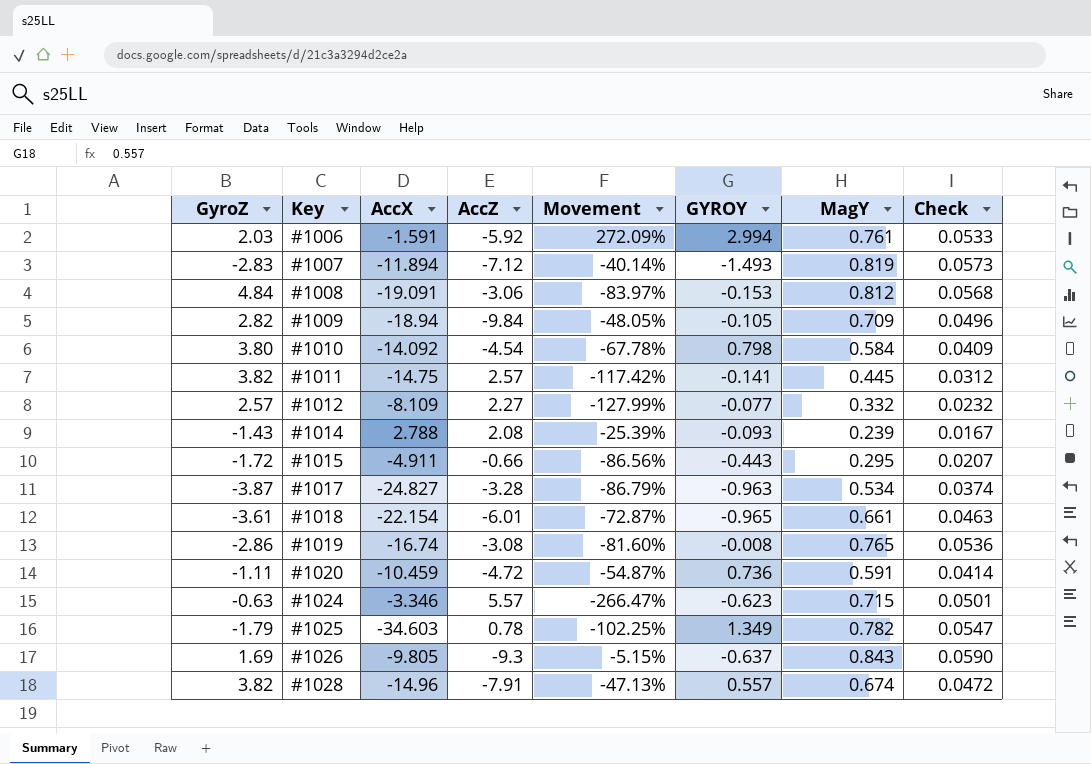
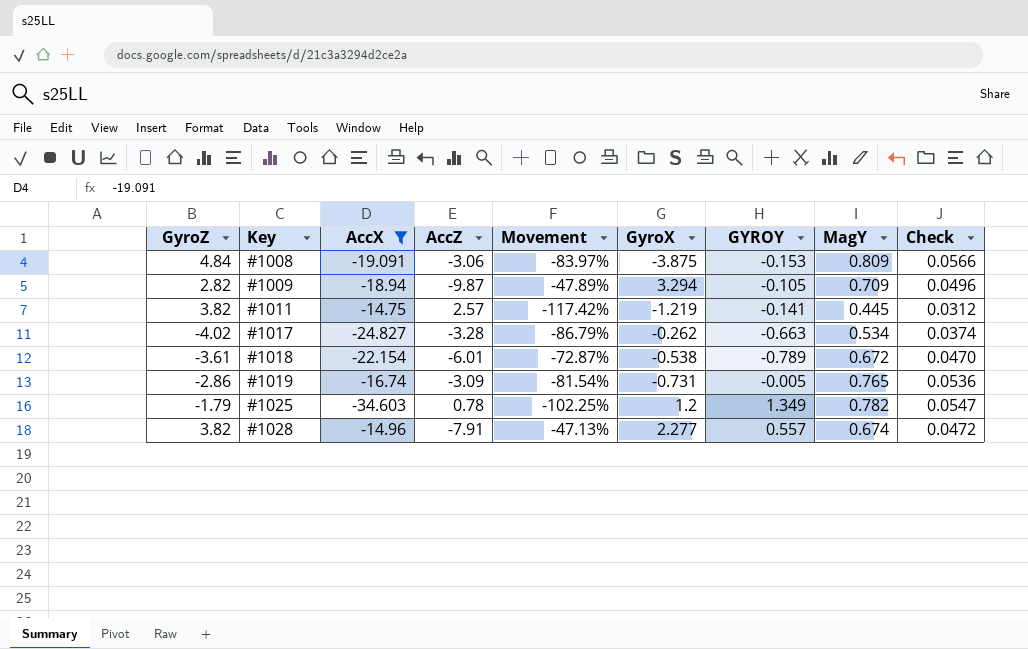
filter: none -> AccX <= -14.75
column GyroX | position: none -> 6
#1008 | MagY: 0.812 -> 0.809
#1008 | Check: 0.0568 -> 0.0566
#1009 | AccZ: -9.84 -> -9.87
#1009 | Movement: -48.05% -> -47.89%
#1017 | GyroZ: -3.87 -> -4.02
#1017 | GYROY: -0.963 -> -0.663
#1018 | GYROY: -0.965 -> -0.789
#1018 | MagY: 0.661 -> 0.672
#1018 | Check: 0.0463 -> 0.0470
#1019 | AccZ: -3.08 -> -3.09
#1019 | Movement: -81.60% -> -81.54%
#1019 | GYROY: -0.008 -> -0.005

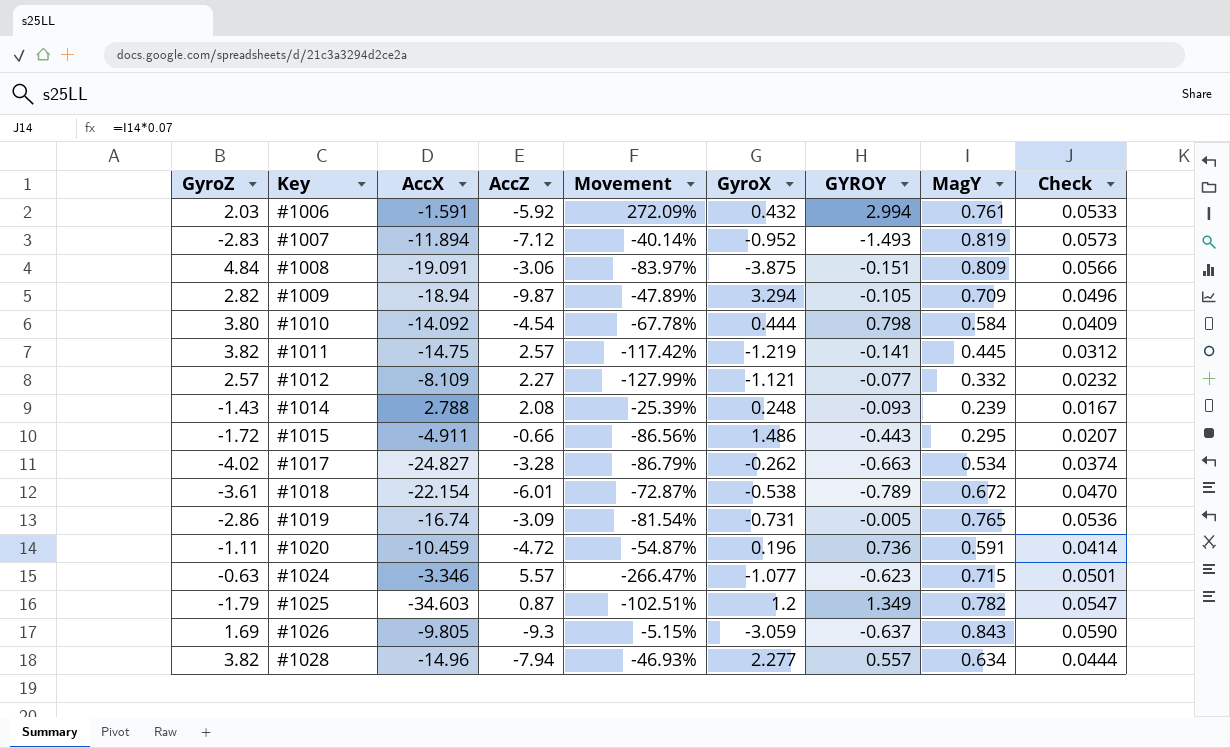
filter: AccX <= -14.75 -> none
#1008 | GYROY: -0.153 -> -0.151
#1025 | AccZ: 0.78 -> 0.87
#1025 | Movement: -102.25% -> -102.51%
#1028 | AccZ: -7.91 -> -7.94
#1028 | Movement: -47.13% -> -46.93%
#1028 | MagY: 0.674 -> 0.634
#1028 | Check: 0.0472 -> 0.0444

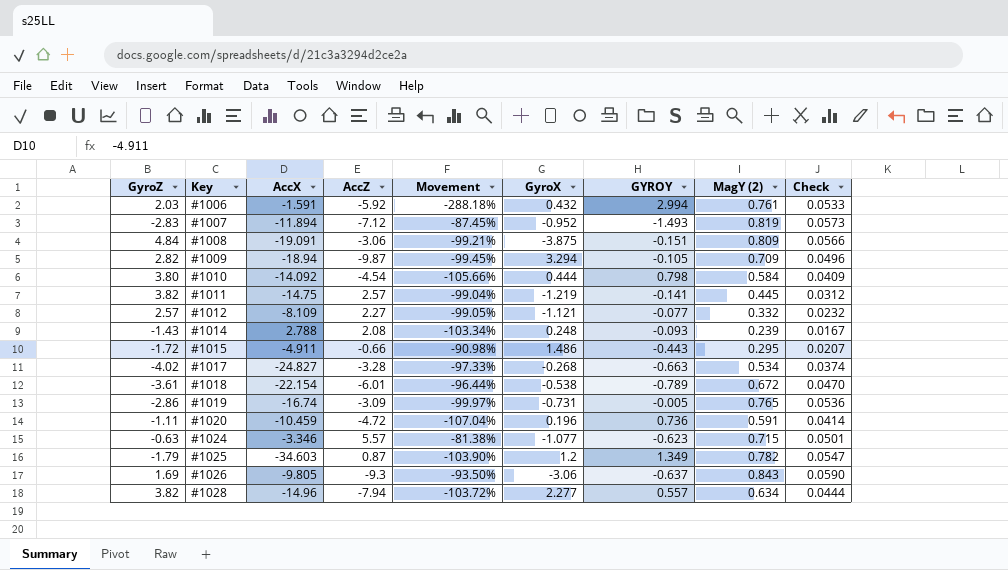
column Movement | formula: ([AccZ] - [AccX]) / [AccX] -> ([GYROY] - [AccX]) / [AccX]
column name: MagY -> MagY (2)
#1017 | GyroX: -0.262 -> -0.268
#1026 | GyroX: -3.059 -> -3.06

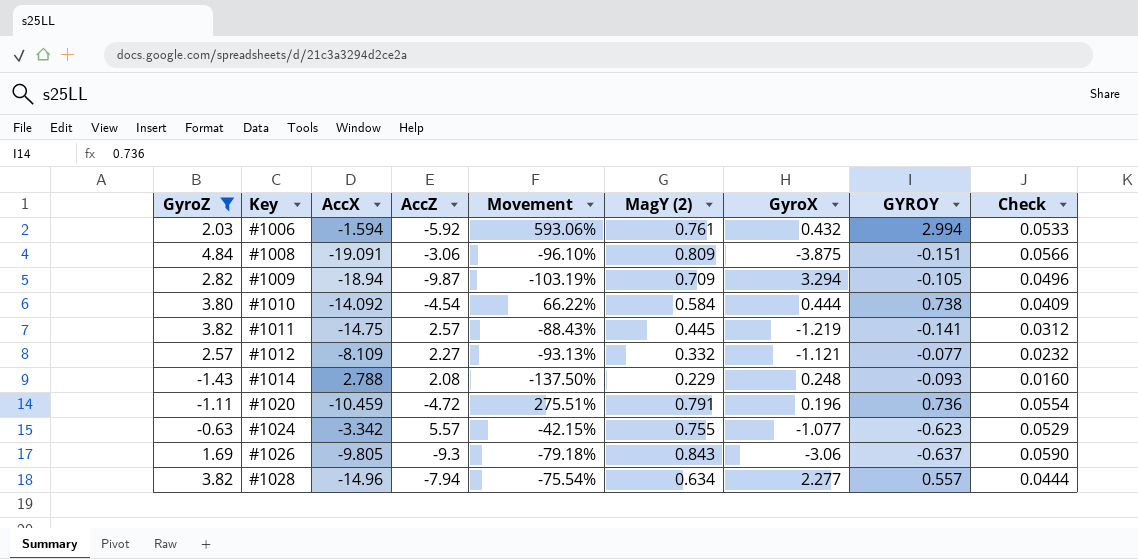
filter: none -> GyroZ >= -1.43
column Movement | formula: ([GYROY] - [AccX]) / [AccX] -> ([GYROY] - [GyroX]) / [GyroX]
column MagY (2) | position: 8 -> 6
#1006 | AccX: -1.591 -> -1.594
#1010 | GYROY: 0.798 -> 0.738
#1014 | MagY (2): 0.239 -> 0.229
#1014 | Check: 0.0167 -> 0.0160
#1020 | MagY (2): 0.591 -> 0.791
#1020 | Check: 0.0414 -> 0.0554
#1024 | AccX: -3.346 -> -3.342
#1024 | MagY (2): 0.715 -> 0.755
#1024 | Check: 0.0501 -> 0.0529

